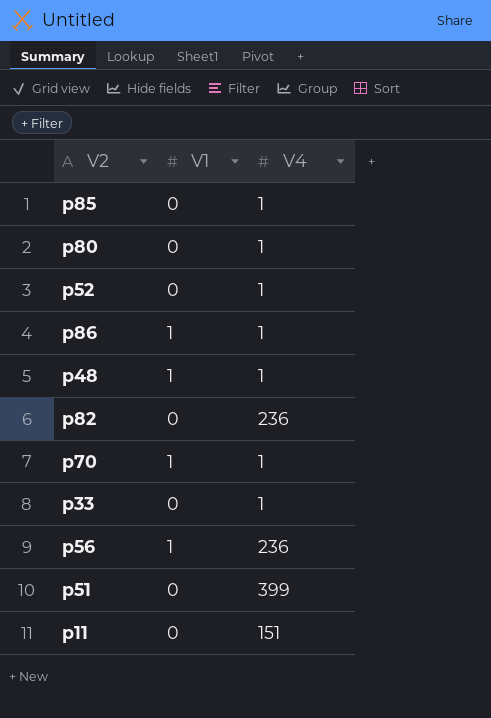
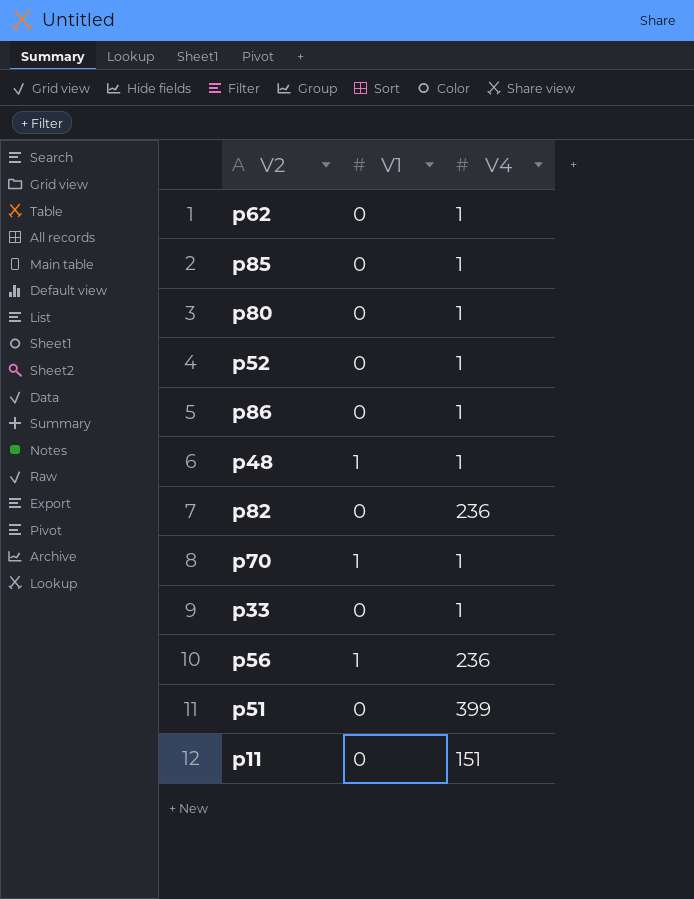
row p62: none -> 0 | 1
p86 | V1: 1 -> 0

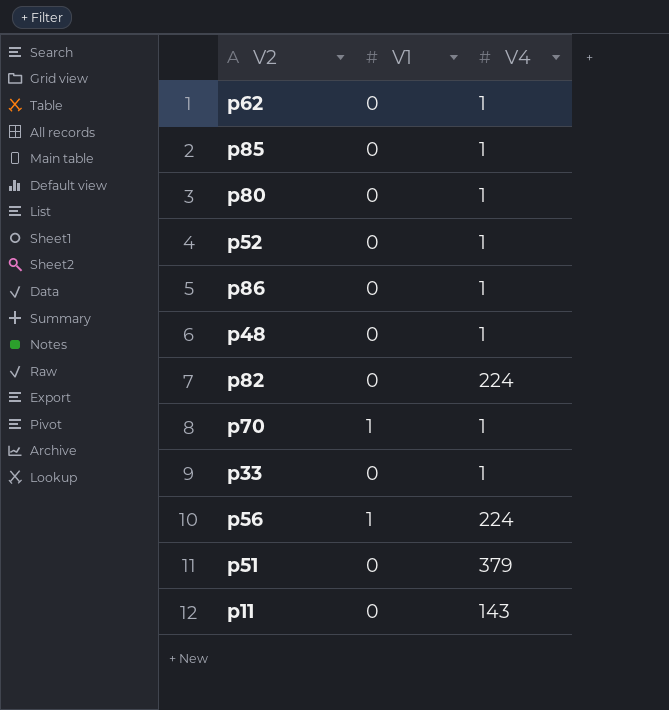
p48 | V1: 1 -> 0
p82 | V4: 236 -> 224
p56 | V4: 236 -> 224
p51 | V4: 399 -> 379
p11 | V4: 151 -> 143

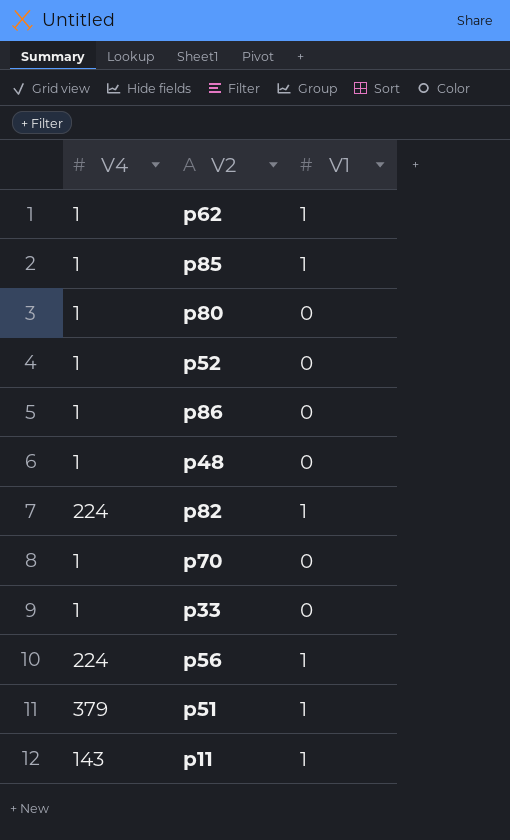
column V4 | position: 3 -> 1
p62 | V1: 0 -> 1
p85 | V1: 0 -> 1
p82 | V1: 0 -> 1
p70 | V1: 1 -> 0
p51 | V1: 0 -> 1
p11 | V1: 0 -> 1

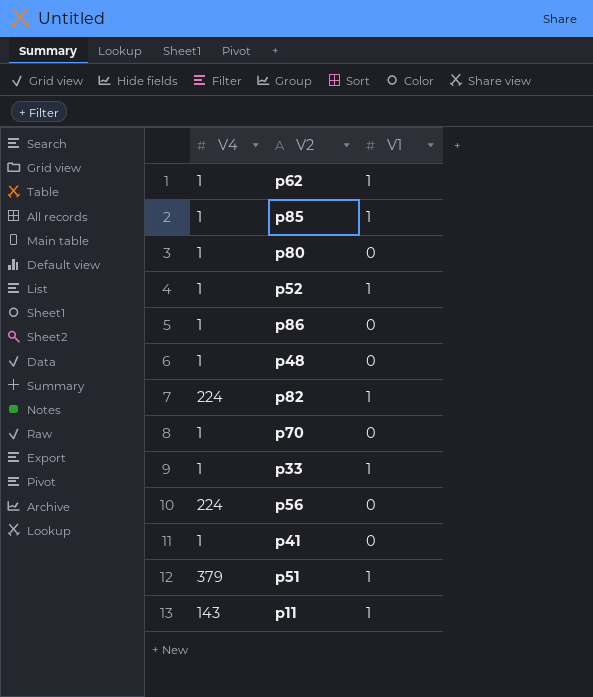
p52 | V1: 0 -> 1
p33 | V1: 0 -> 1
p56 | V1: 1 -> 0
row p41: none -> 1 | 0

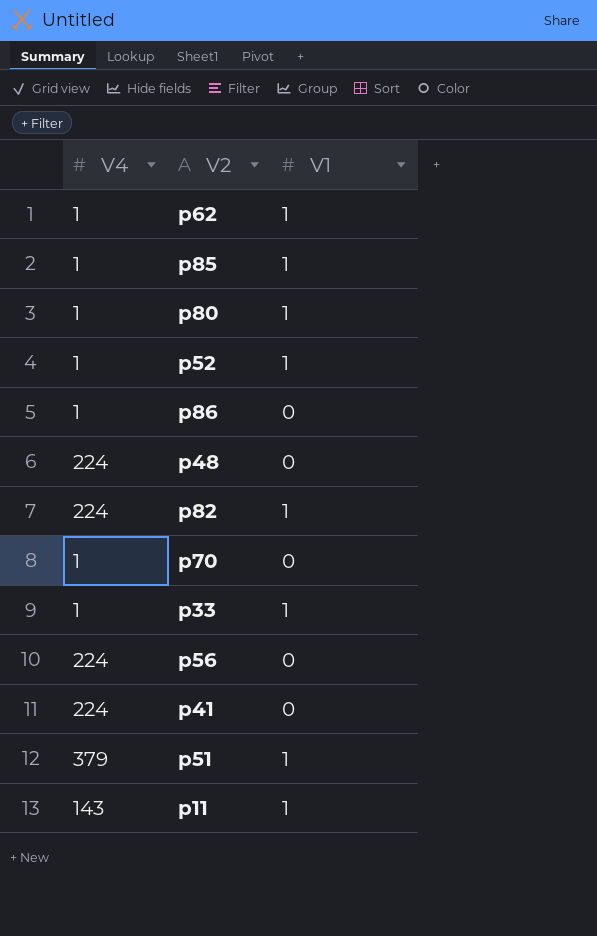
p80 | V1: 0 -> 1
p48 | V4: 1 -> 224
p41 | V4: 1 -> 224

